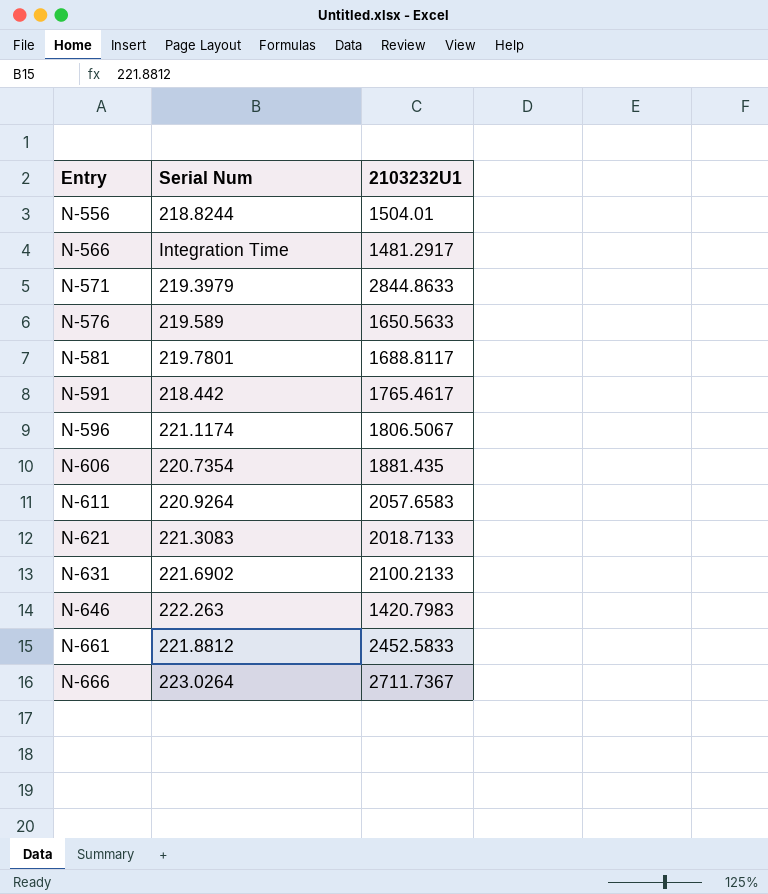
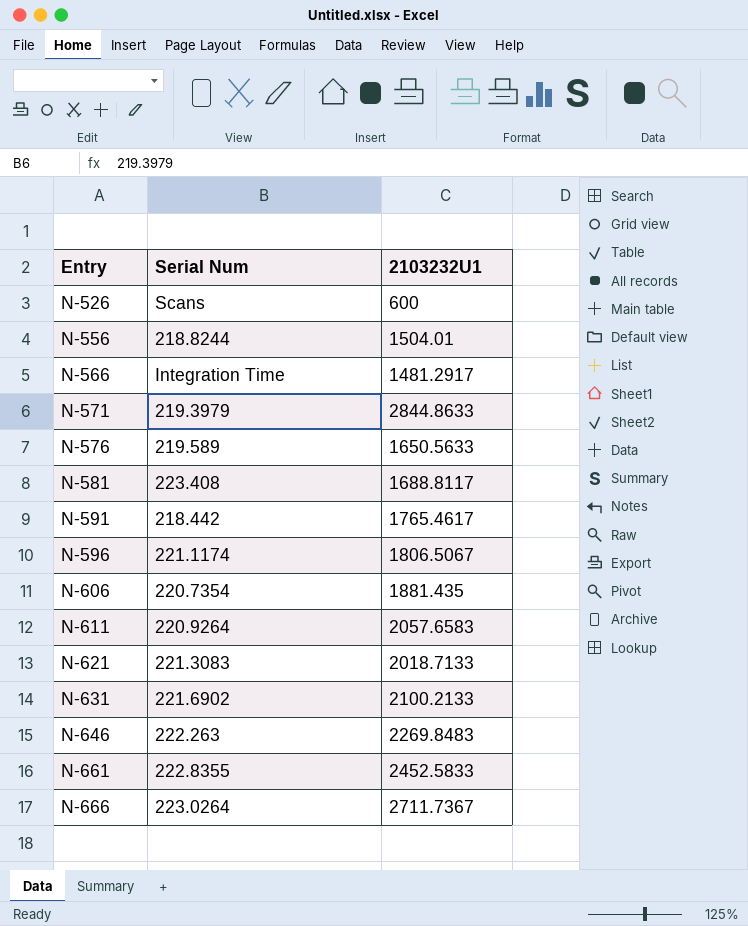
row N-526: none -> Scans | 600
N-581 | Serial Num: 219.7801 -> 223.408
N-646 | 2103232U1: 1420.7983 -> 2269.8483
N-661 | Serial Num: 221.8812 -> 222.8355

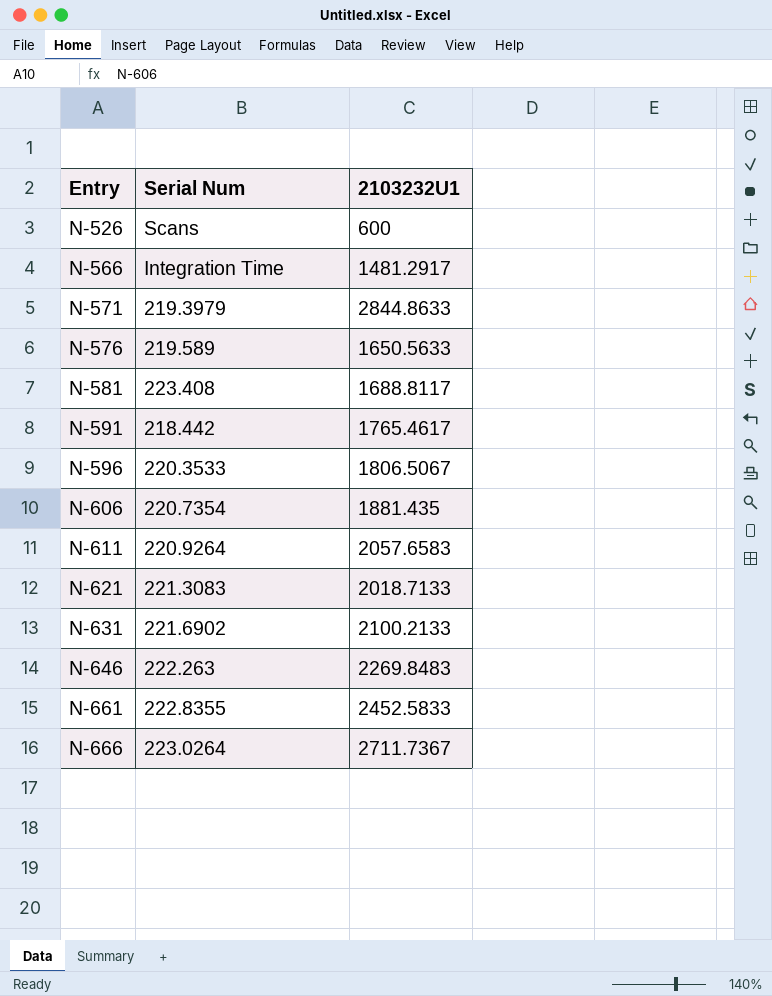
row N-556: 218.8244 | 1504.01 -> none
N-596 | Serial Num: 221.1174 -> 220.3533

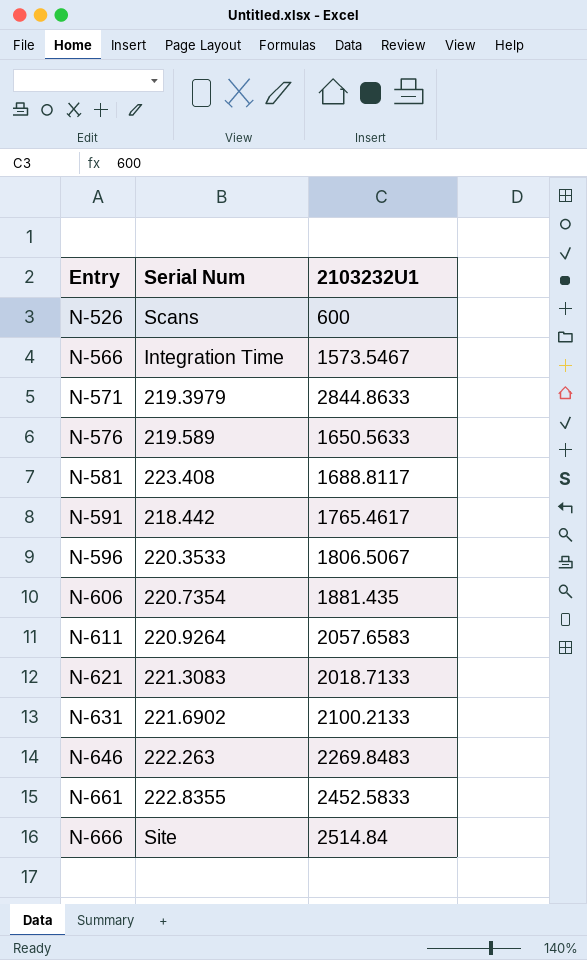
N-566 | 2103232U1: 1481.2917 -> 1573.5467
N-666 | Serial Num: 223.0264 -> Site
N-666 | 2103232U1: 2711.7367 -> 2514.84

